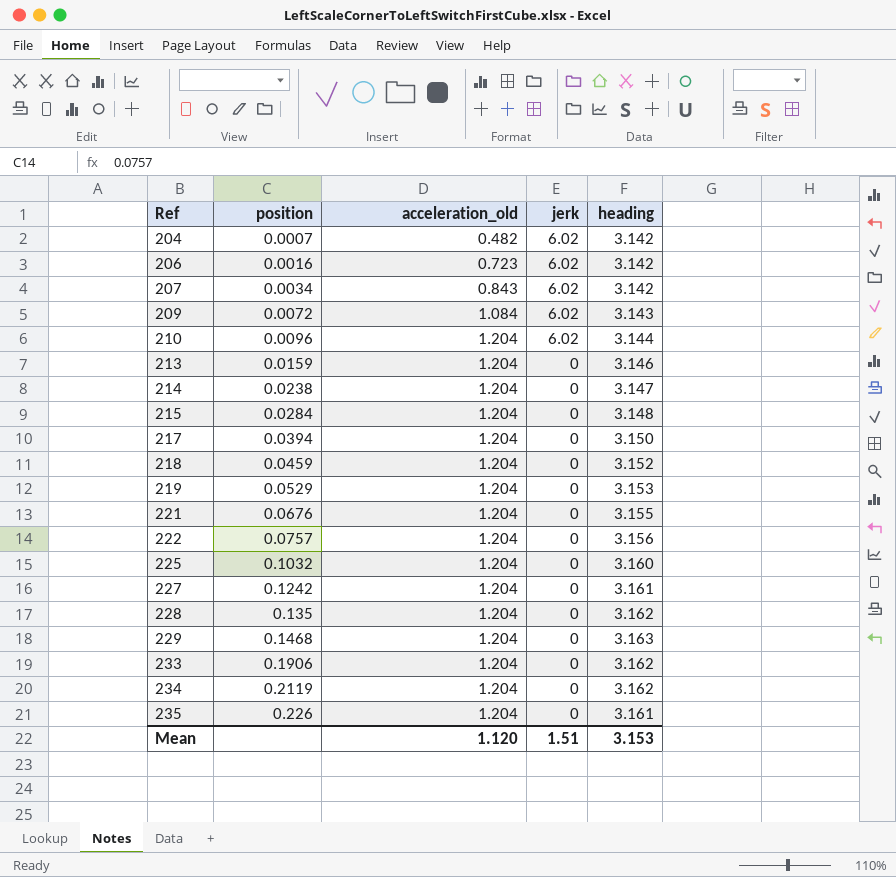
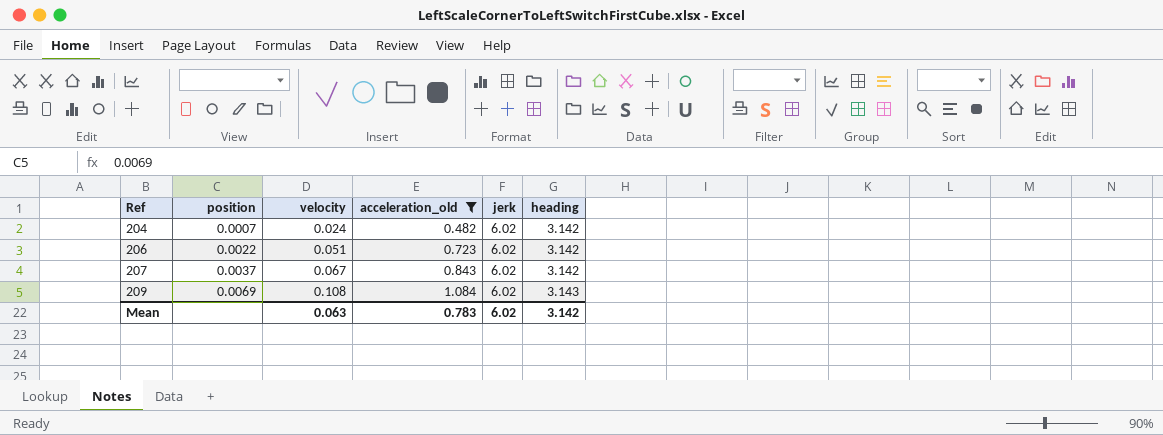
filter: none -> acceleration_old != 1.204
column velocity | position: none -> 3
206 | position: 0.0016 -> 0.0022
207 | position: 0.0034 -> 0.0037
209 | position: 0.0072 -> 0.0069
Mean | acceleration_old: 1.120 -> 0.783
Mean | jerk: 1.51 -> 6.02
Mean | heading: 3.153 -> 3.142

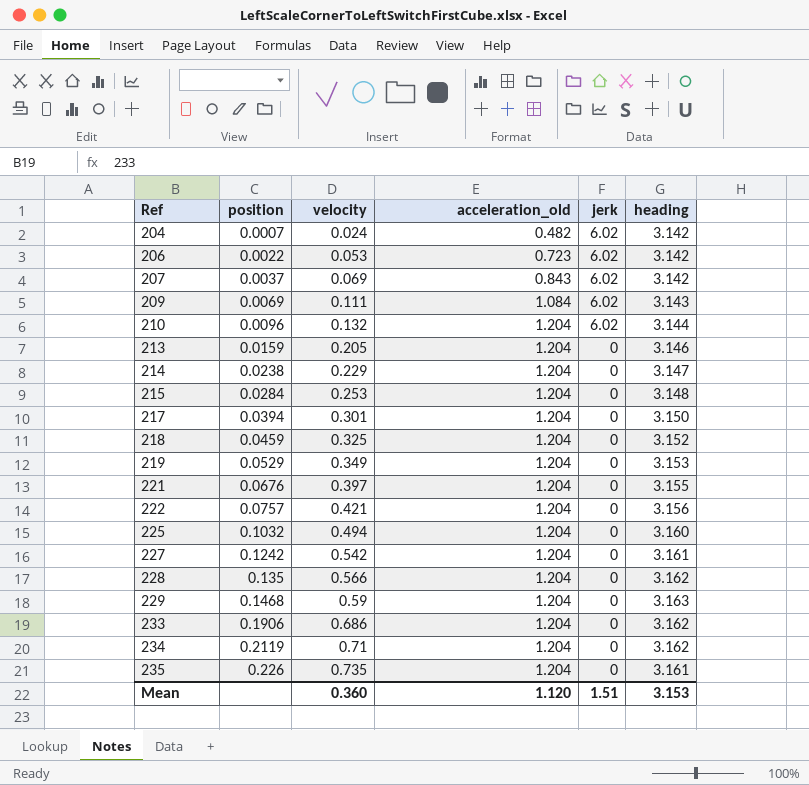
filter: acceleration_old != 1.204 -> none
206 | velocity: 0.051 -> 0.053
207 | velocity: 0.067 -> 0.069
209 | velocity: 0.108 -> 0.111
Mean | velocity: 0.063 -> 0.360
Mean | acceleration_old: 0.783 -> 1.120
Mean | jerk: 6.02 -> 1.51
Mean | heading: 3.142 -> 3.153

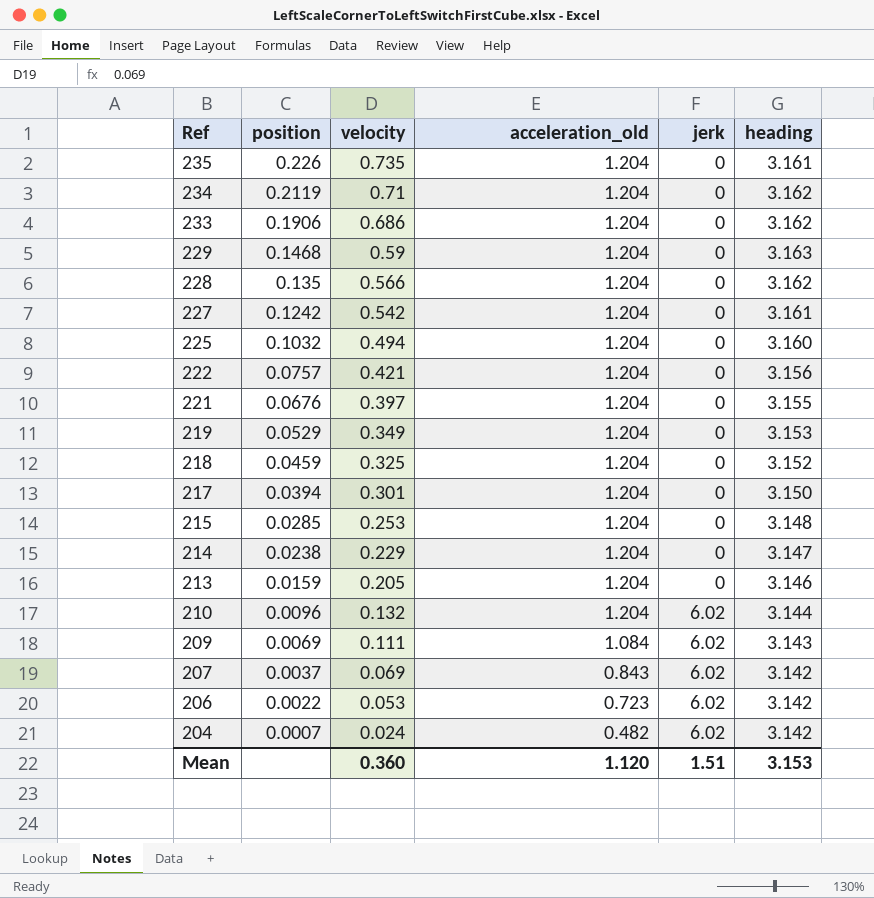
row order: Ref ascending -> Ref descending
215 | position: 0.0284 -> 0.0285

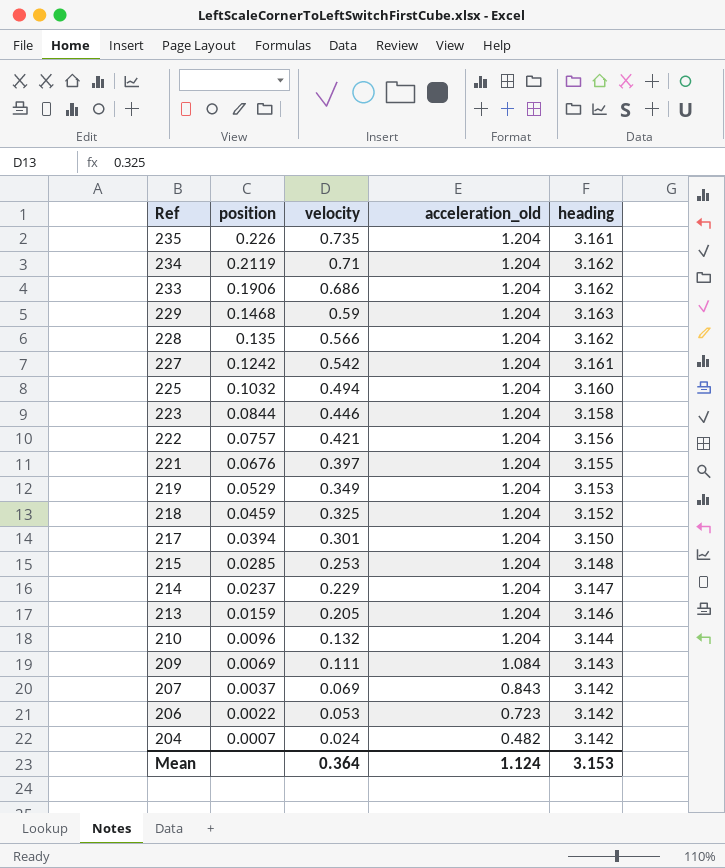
column jerk | position: 5 -> none
row 223: none -> 0.0844 | 0.446 | 1.204 | 3.158
214 | position: 0.0238 -> 0.0237
Mean | velocity: 0.360 -> 0.364
Mean | acceleration_old: 1.120 -> 1.124

